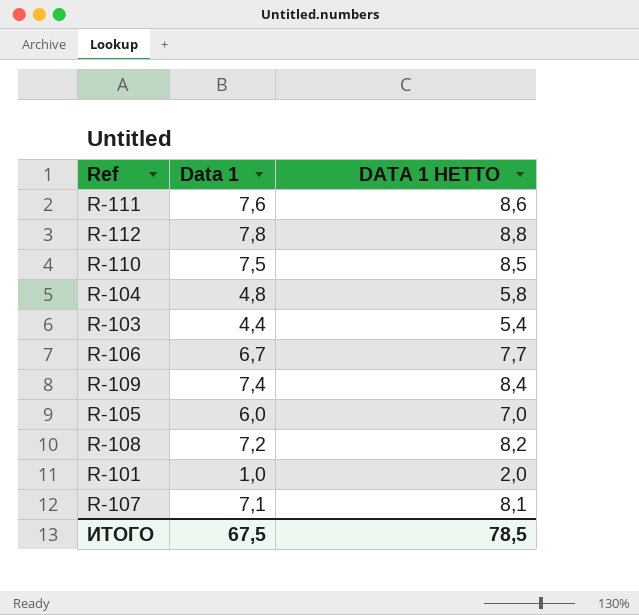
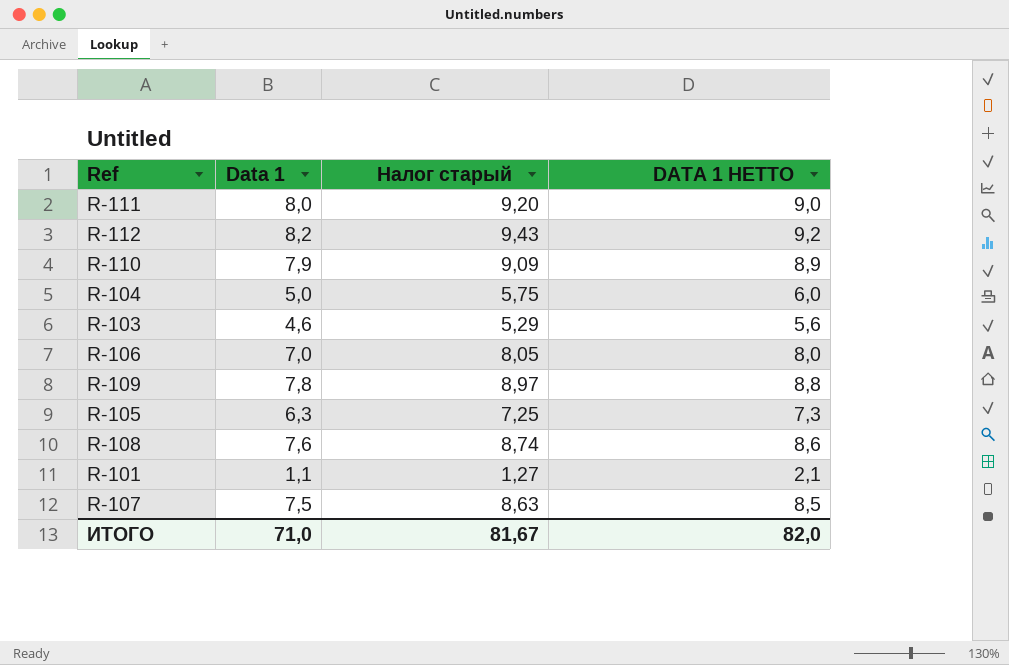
column Налог старый | formula: none -> [Data 1] * 1,15
R-111 | Data 1: 7,6 -> 8,0
R-111 | DATA 1 НЕТТО: 8,6 -> 9,0
R-112 | Data 1: 7,8 -> 8,2
R-112 | DATA 1 НЕТТО: 8,8 -> 9,2
R-110 | Data 1: 7,5 -> 7,9
R-110 | DATA 1 НЕТТО: 8,5 -> 8,9
R-104 | Data 1: 4,8 -> 5,0
R-104 | DATA 1 НЕТТО: 5,8 -> 6,0
R-103 | Data 1: 4,4 -> 4,6
R-103 | DATA 1 НЕТТО: 5,4 -> 5,6
R-106 | Data 1: 6,7 -> 7,0
R-106 | DATA 1 НЕТТО: 7,7 -> 8,0
R-109 | Data 1: 7,4 -> 7,8
R-109 | DATA 1 НЕТТО: 8,4 -> 8,8
R-105 | Data 1: 6,0 -> 6,3
R-105 | DATA 1 НЕТТО: 7,0 -> 7,3
R-108 | Data 1: 7,2 -> 7,6
R-108 | DATA 1 НЕТТО: 8,2 -> 8,6
R-101 | Data 1: 1,0 -> 1,1
R-101 | DATA 1 НЕТТО: 2,0 -> 2,1
R-107 | Data 1: 7,1 -> 7,5
R-107 | DATA 1 НЕТТО: 8,1 -> 8,5
ИТОГО | Data 1: 67,5 -> 71,0
ИТОГО | DATA 1 НЕТТО: 78,5 -> 82,0

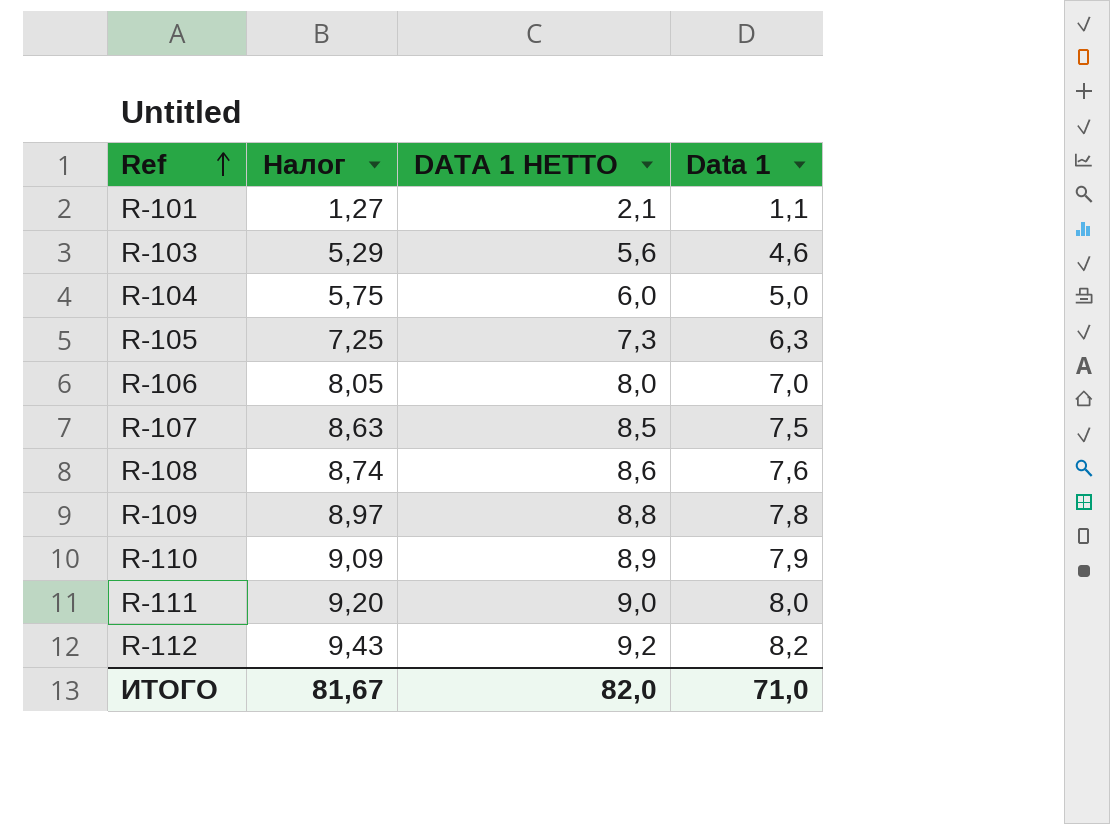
row order: none -> Ref ascending
column name: Налог старый -> Налог
column Data 1 | position: 2 -> 4

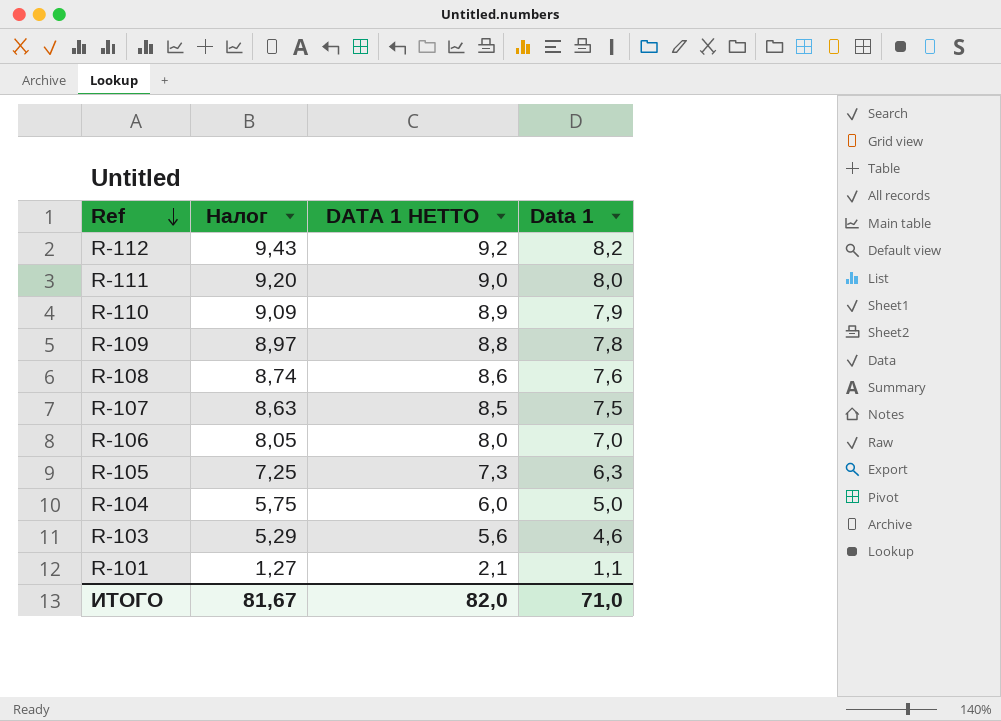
row order: Ref ascending -> Ref descending

